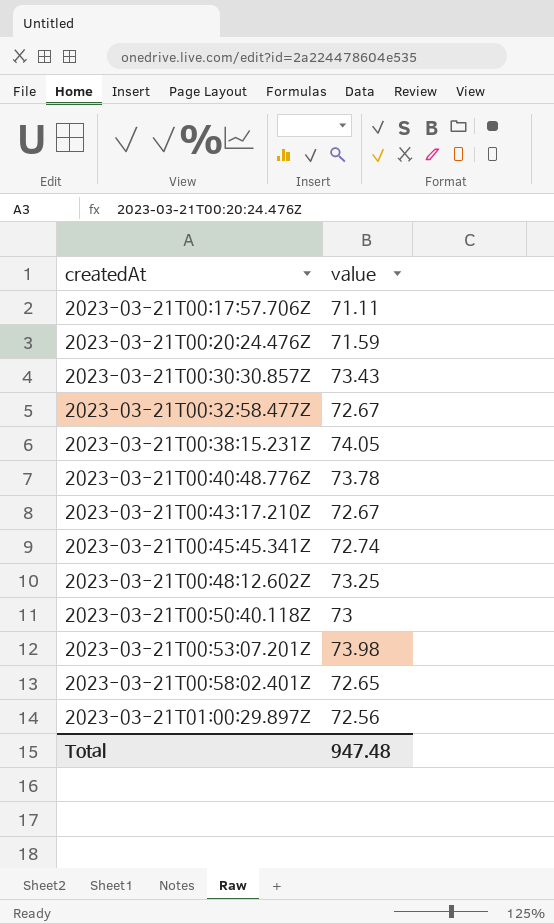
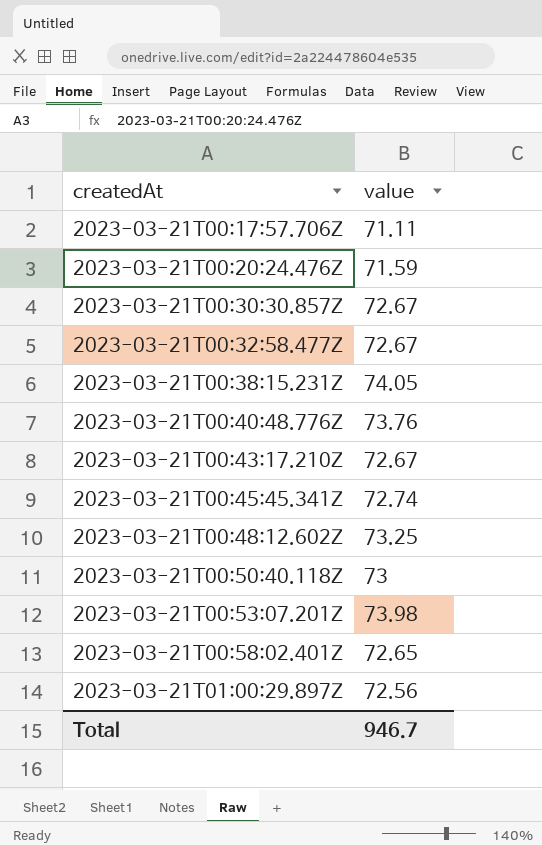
2023-03-21T00:30:30.857Z | value: 73.43 -> 72.67
2023-03-21T00:40:48.776Z | value: 73.78 -> 73.76
Total | value: 947.48 -> 946.7

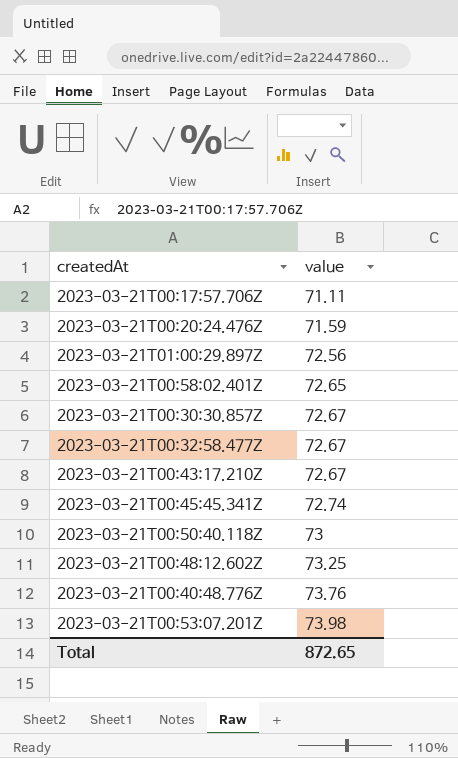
row order: createdAt ascending -> value ascending
row 2023-03-21T00:38:15.231Z: 74.05 -> none
Total | value: 946.7 -> 872.65

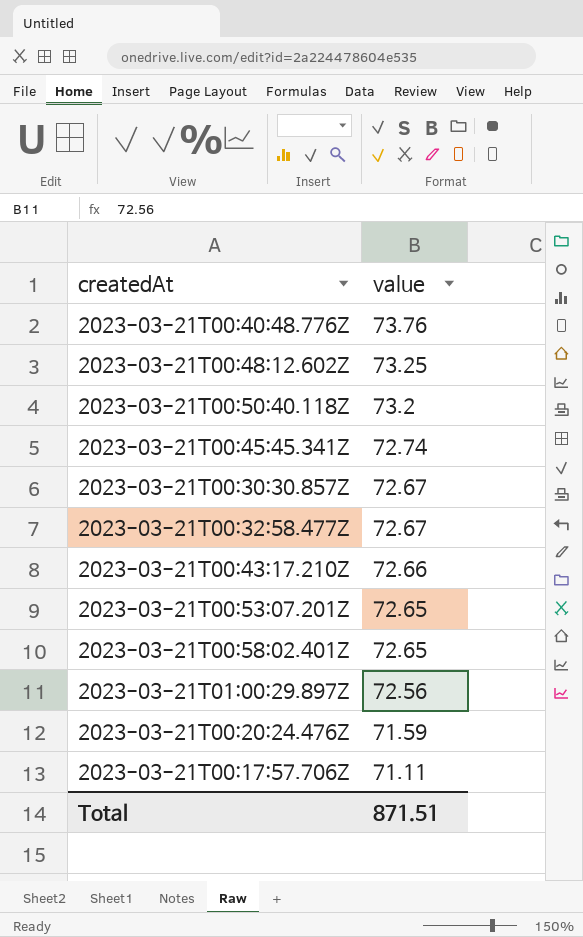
row order: value ascending -> value descending
2023-03-21T00:50:40.118Z | value: 73 -> 73.2
2023-03-21T00:43:17.210Z | value: 72.67 -> 72.66
2023-03-21T00:53:07.201Z | value: 73.98 -> 72.65
Total | value: 872.65 -> 871.51

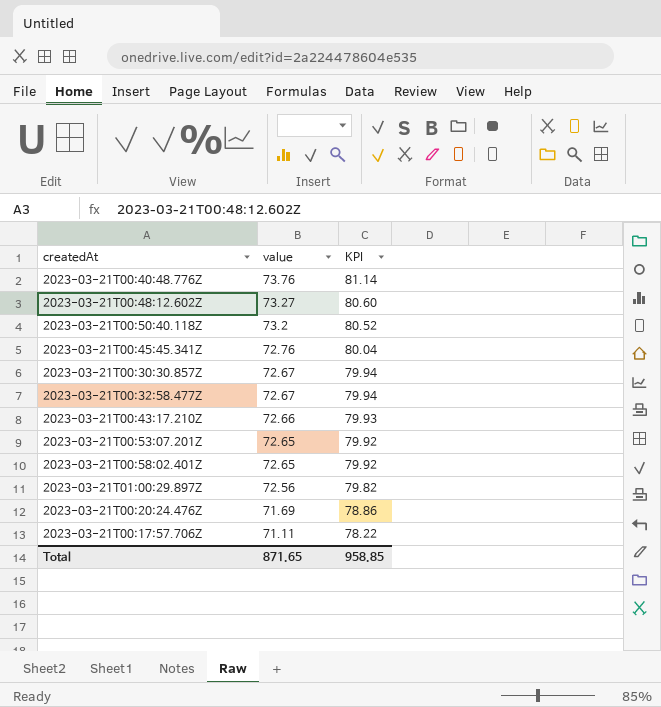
column KPI | formula: none -> [value] * 1.1
2023-03-21T00:48:12.602Z | value: 73.25 -> 73.27
2023-03-21T00:45:45.341Z | value: 72.74 -> 72.76
2023-03-21T00:20:24.476Z | value: 71.59 -> 71.69
Total | value: 871.51 -> 871.65

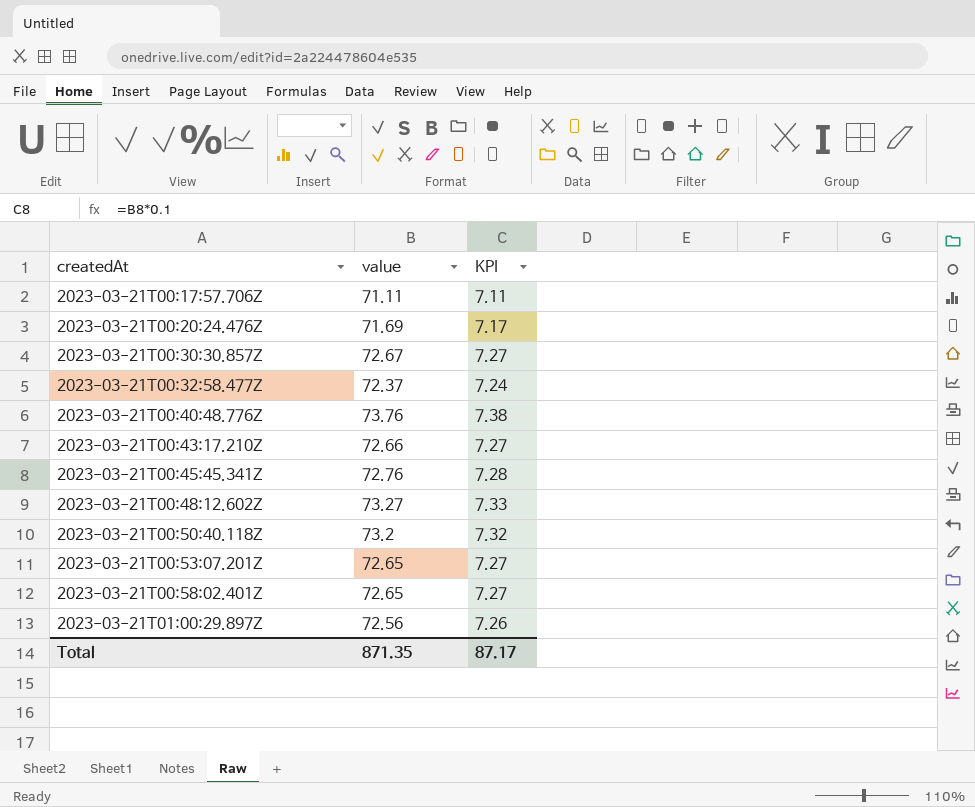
row order: value descending -> createdAt ascending
column KPI | formula: [value] * 1.1 -> [value] * 0.1
2023-03-21T00:32:58.477Z | value: 72.67 -> 72.37
Total | value: 871.65 -> 871.35
Total | KPI: 958.85 -> 87.17

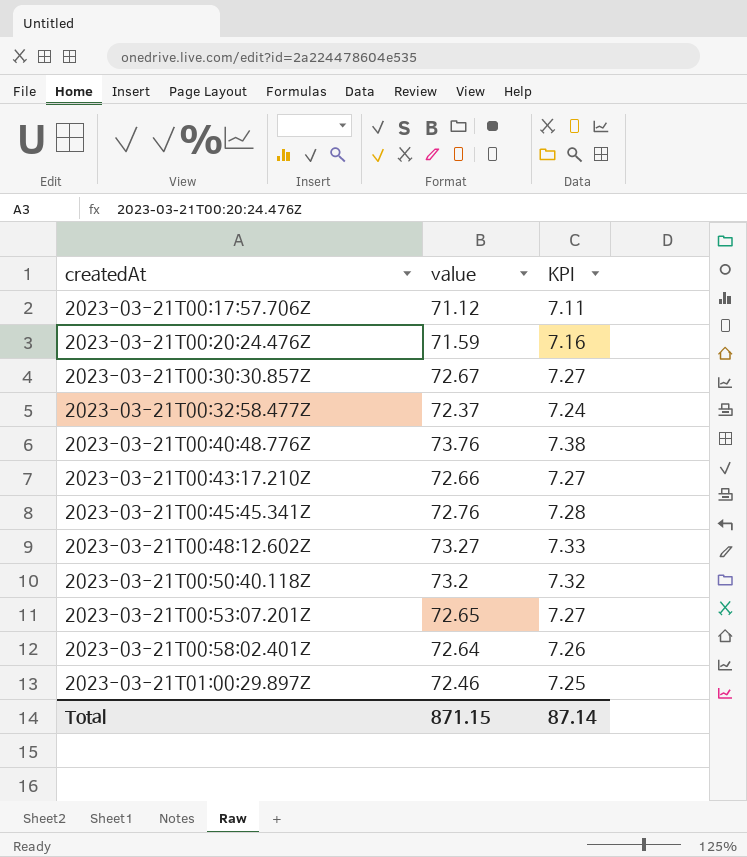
2023-03-21T00:17:57.706Z | value: 71.11 -> 71.12
2023-03-21T00:20:24.476Z | value: 71.69 -> 71.59
2023-03-21T00:20:24.476Z | KPI: 7.17 -> 7.16
2023-03-21T00:58:02.401Z | value: 72.65 -> 72.64
2023-03-21T00:58:02.401Z | KPI: 7.27 -> 7.26
2023-03-21T01:00:29.897Z | value: 72.56 -> 72.46
2023-03-21T01:00:29.897Z | KPI: 7.26 -> 7.25
Total | value: 871.35 -> 871.15
Total | KPI: 87.17 -> 87.14

